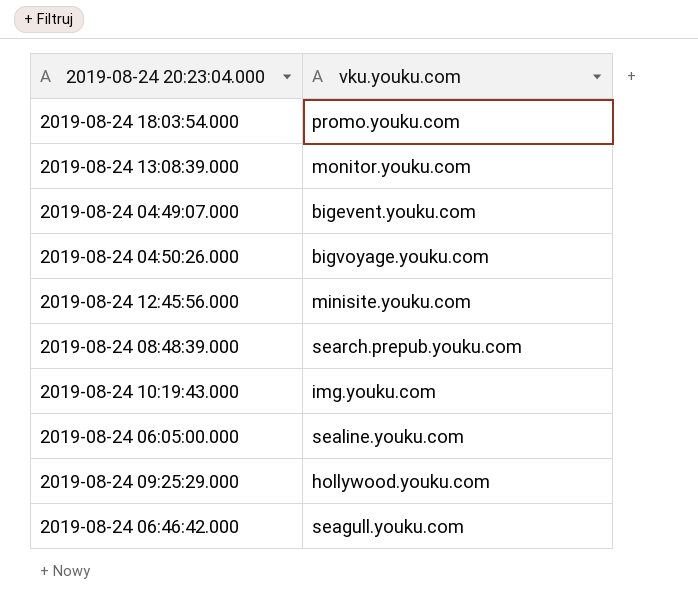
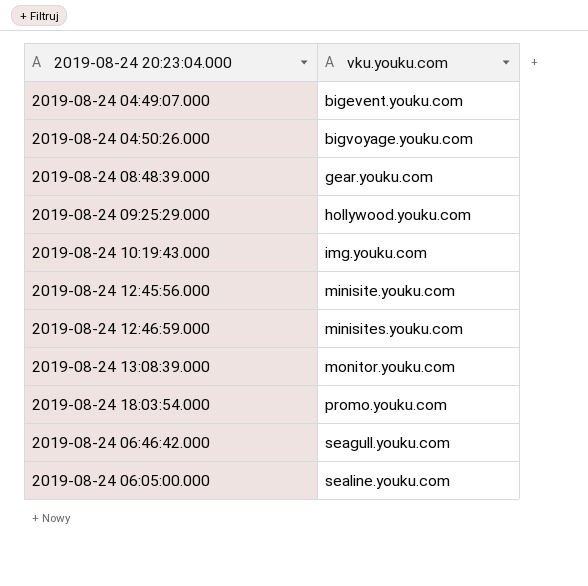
row order: none -> vku.youku.com ascending
2019-08-24 08:48:39.000 | vku.youku.com: search.prepub.youku.com -> gear.youku.com
row 2019-08-24 12:46:59.000: none -> minisites.youku.com

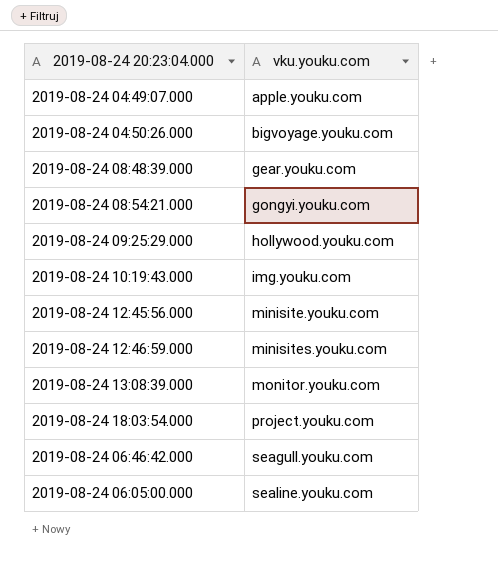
2019-08-24 04:49:07.000 | vku.youku.com: bigevent.youku.com -> apple.youku.com
row 2019-08-24 08:54:21.000: none -> gongyi.youku.com
2019-08-24 18:03:54.000 | vku.youku.com: promo.youku.com -> project.youku.com

